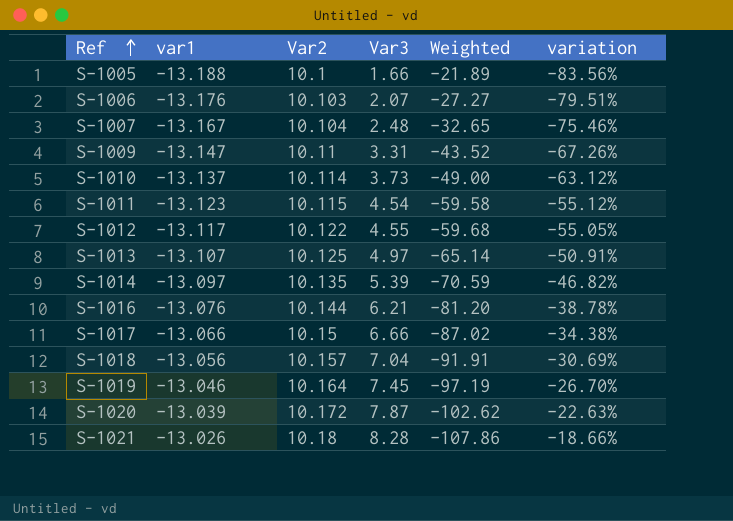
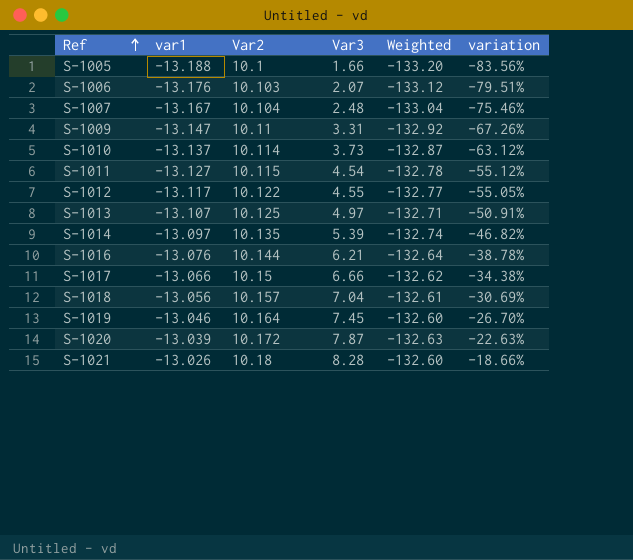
column Weighted | formula: [var1] * [Var3] -> [var1] * [Var2]
S-1011 | var1: -13.123 -> -13.127

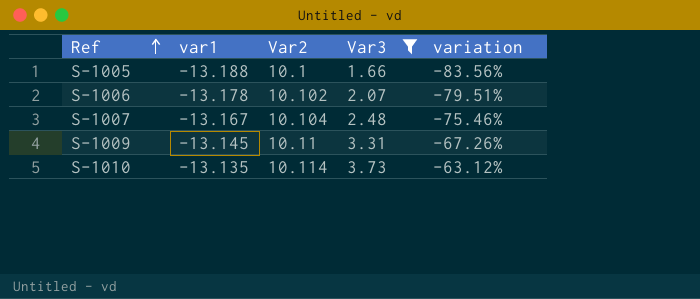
filter: none -> Var3 <= 3.73
column Weighted | formula: [var1] * [Var2] -> none
S-1006 | var1: -13.176 -> -13.178
S-1006 | Var2: 10.103 -> 10.102
S-1009 | var1: -13.147 -> -13.145
S-1010 | var1: -13.137 -> -13.135

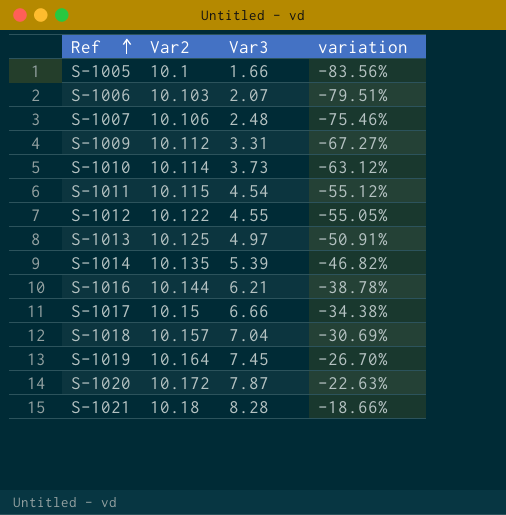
filter: Var3 <= 3.73 -> none
column var1 | position: 2 -> none
S-1006 | Var2: 10.102 -> 10.103
S-1007 | Var2: 10.104 -> 10.106
S-1009 | Var2: 10.11 -> 10.112
S-1009 | variation: -67.26% -> -67.27%

